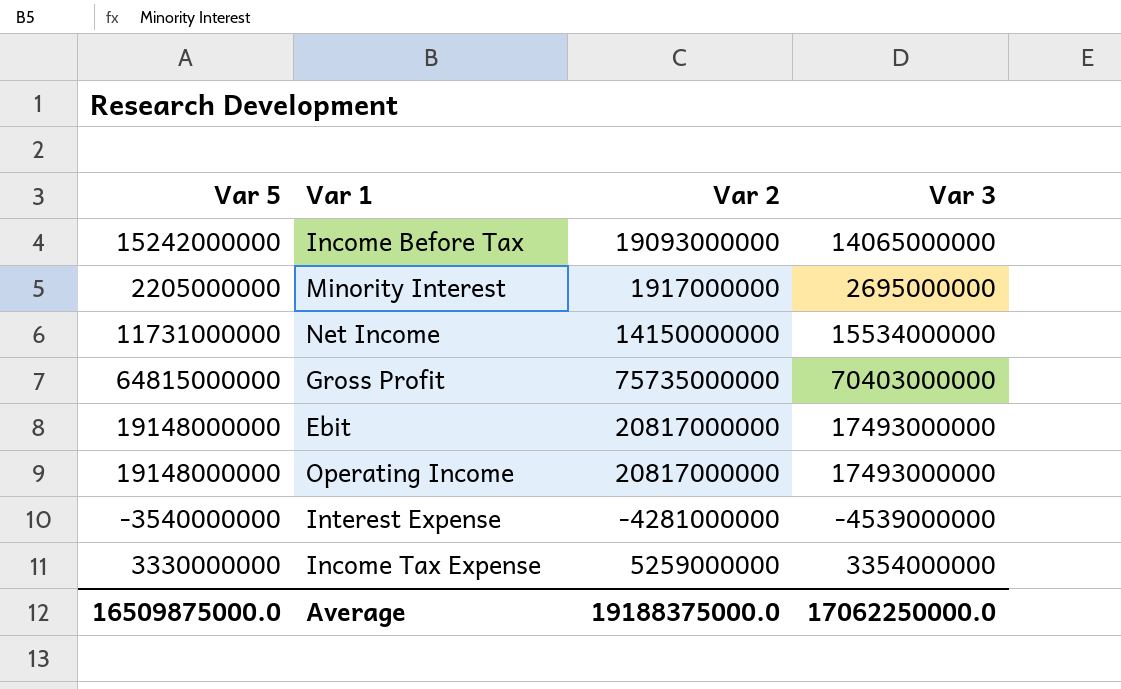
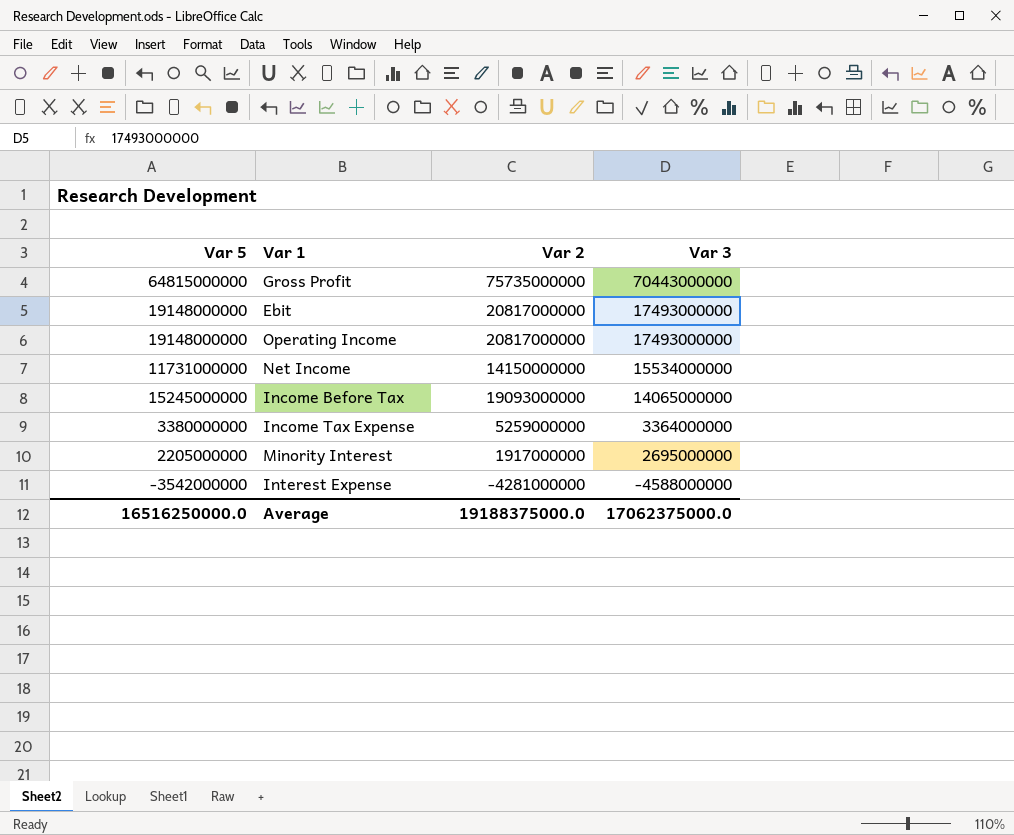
row order: none -> Var 3 descending
Gross Profit | Var 3: 70403000000 -> 70443000000
Income Before Tax | Var 5: 15242000000 -> 15245000000
Income Tax Expense | Var 5: 3330000000 -> 3380000000
Income Tax Expense | Var 3: 3354000000 -> 3364000000
Interest Expense | Var 5: -3540000000 -> -3542000000
Interest Expense | Var 3: -4539000000 -> -4588000000
Average | Var 5: 16509875000.0 -> 16516250000.0
Average | Var 3: 17062250000.0 -> 17062375000.0

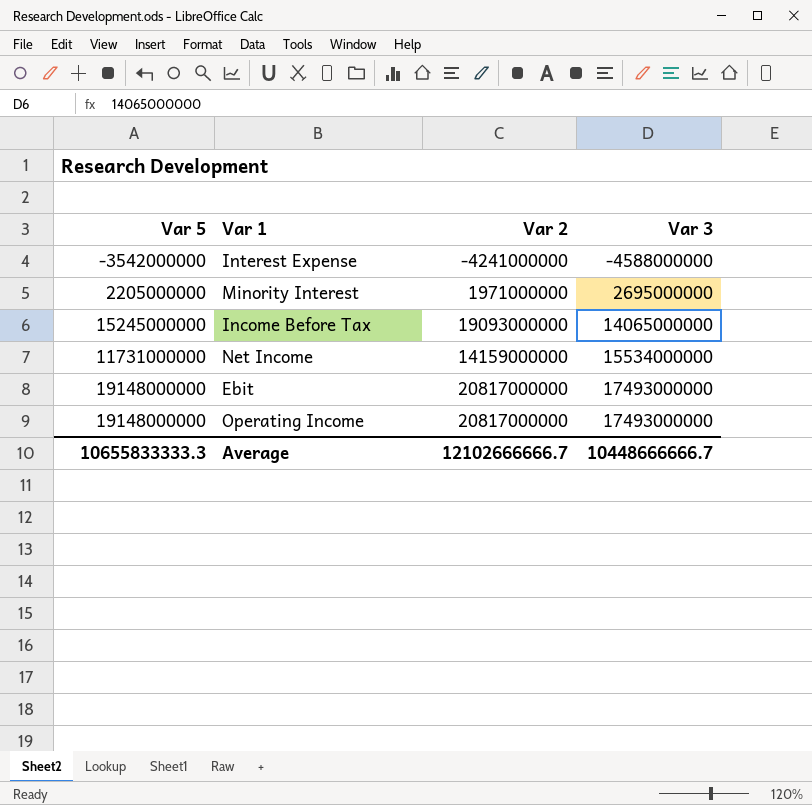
row order: Var 3 descending -> Var 3 ascending
row Gross Profit: 64815000000 | 75735000000 | 70443000000 -> none
row Income Tax Expense: 3380000000 | 5259000000 | 3364000000 -> none
Interest Expense | Var 2: -4281000000 -> -4241000000
Minority Interest | Var 2: 1917000000 -> 1971000000
Net Income | Var 2: 14150000000 -> 14159000000
Average | Var 5: 16516250000.0 -> 10655833333.3
Average | Var 2: 19188375000.0 -> 12102666666.7
Average | Var 3: 17062375000.0 -> 10448666666.7

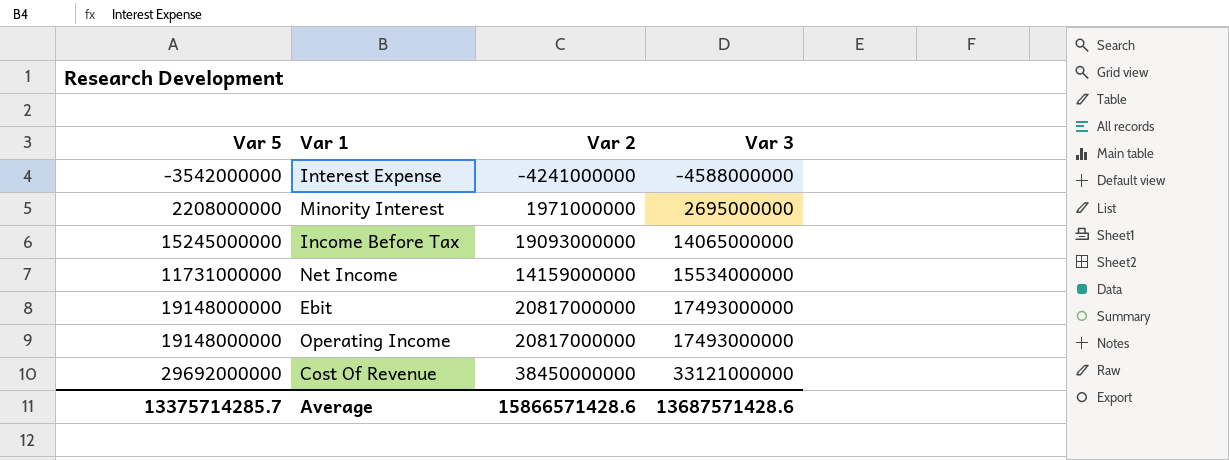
Minority Interest | Var 5: 2205000000 -> 2208000000
row Cost Of Revenue: none -> 29692000000 | 38450000000 | 33121000000
Average | Var 5: 10655833333.3 -> 13375714285.7
Average | Var 2: 12102666666.7 -> 15866571428.6
Average | Var 3: 10448666666.7 -> 13687571428.6

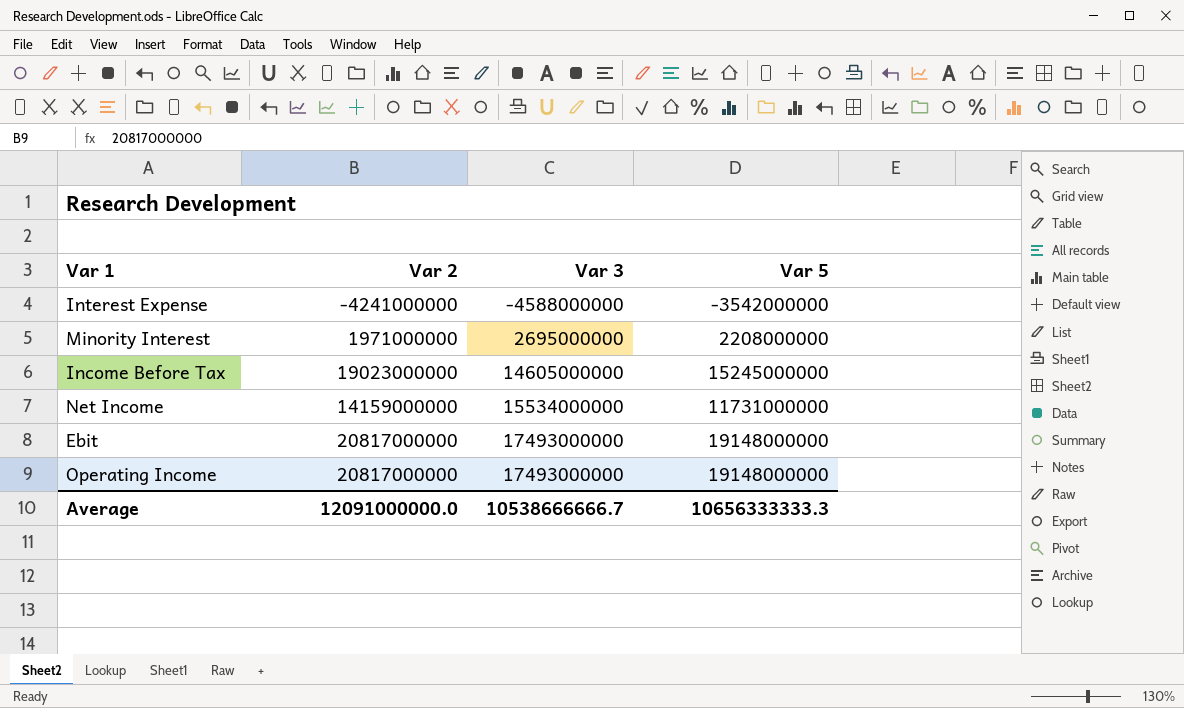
column Var 5 | position: 1 -> 4
row Cost Of Revenue: 29692000000 | 38450000000 | 33121000000 -> none
Income Before Tax | Var 2: 19093000000 -> 19023000000
Income Before Tax | Var 3: 14065000000 -> 14605000000
Average | Var 2: 15866571428.6 -> 12091000000.0
Average | Var 3: 13687571428.6 -> 10538666666.7
Average | Var 5: 13375714285.7 -> 10656333333.3

